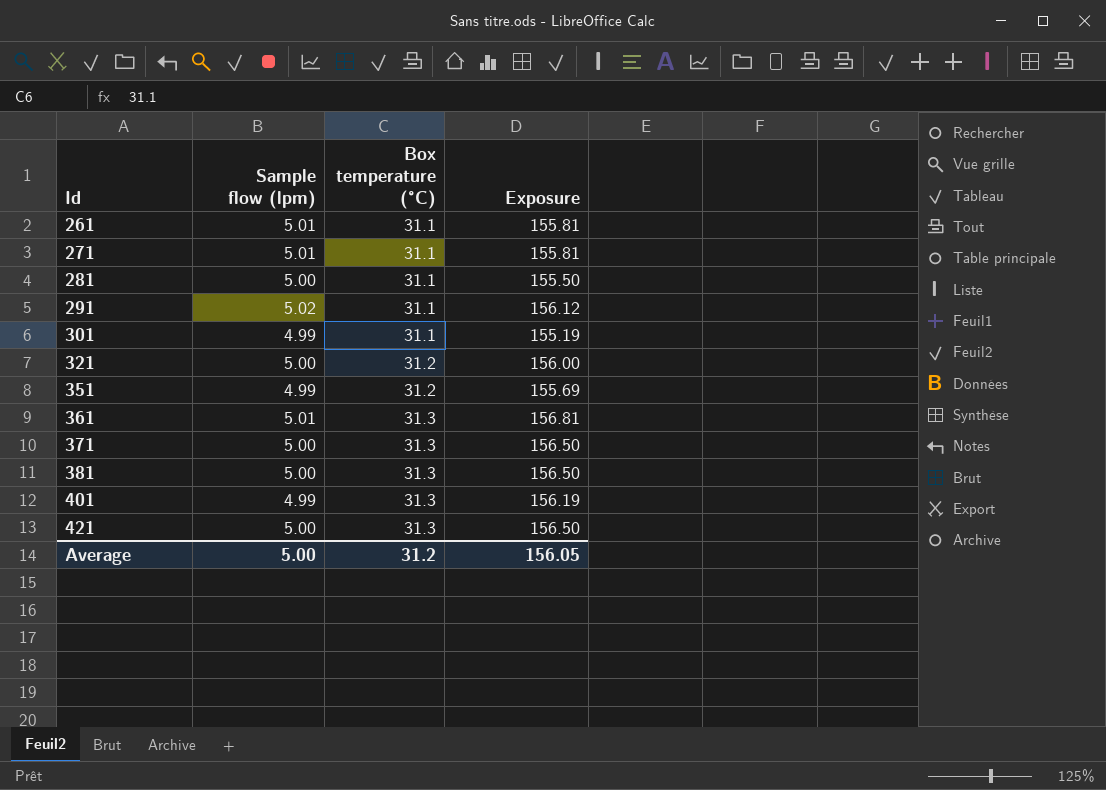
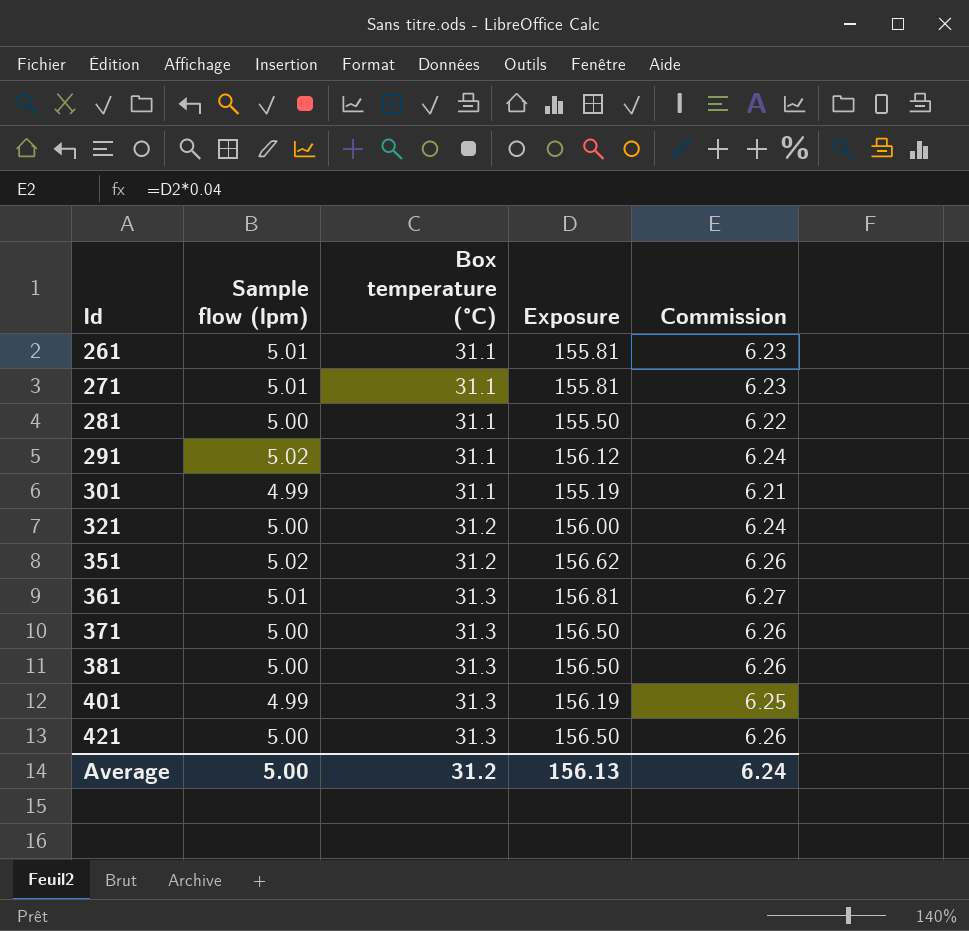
column Commission | formula: none -> [Exposure] * 0.04
351 | Sample flow (lpm): 4.99 -> 5.02
351 | Exposure: 155.69 -> 156.62
Average | Exposure: 156.05 -> 156.13

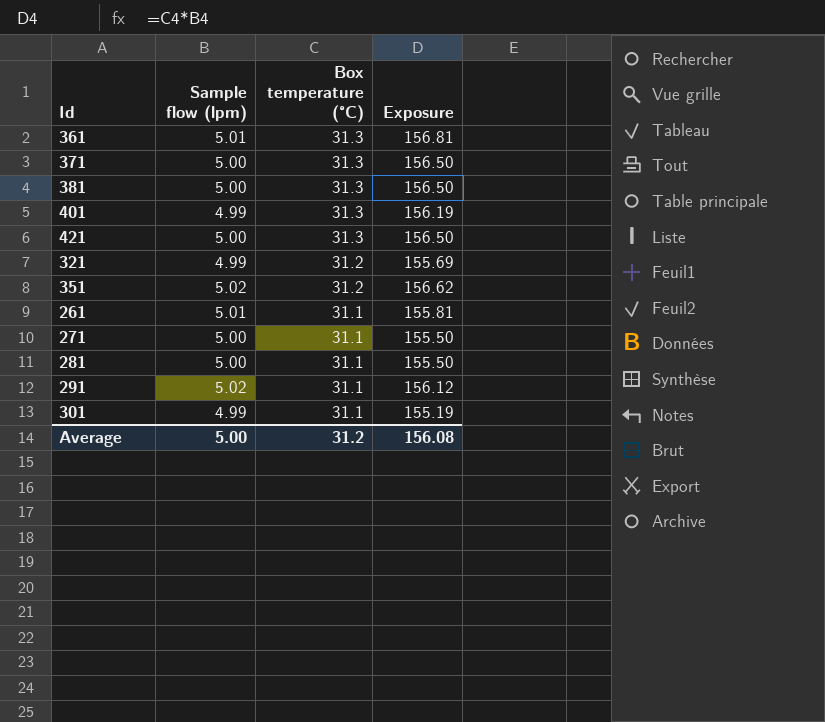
row order: Id ascending -> Box temperature (°C) descending
column Commission | formula: [Exposure] * 0.04 -> none
321 | Sample flow (lpm): 5.00 -> 4.99
321 | Exposure: 156.00 -> 155.69
271 | Sample flow (lpm): 5.01 -> 5.00
271 | Exposure: 155.81 -> 155.50
Average | Exposure: 156.13 -> 156.08

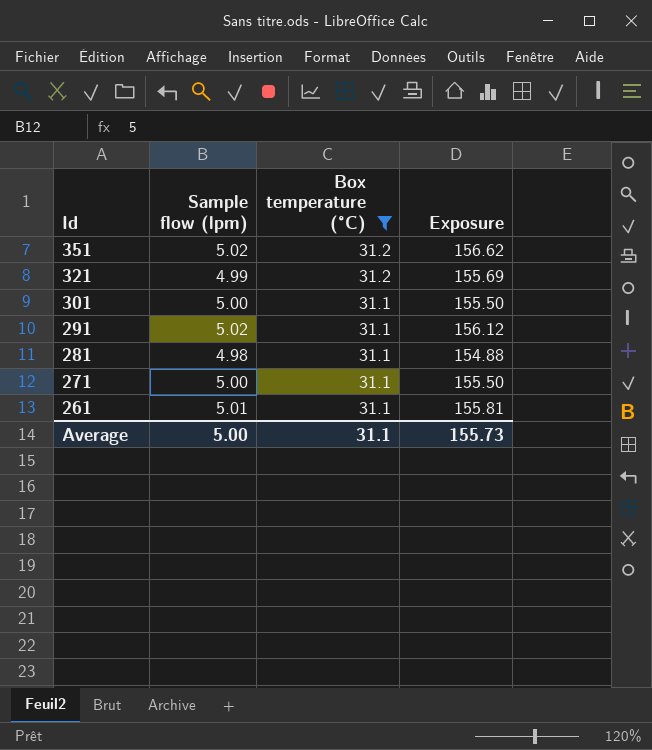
filter: none -> Box temperature (°C) != 31.3
row order: Box temperature (°C) descending -> Id descending
301 | Sample flow (lpm): 4.99 -> 5.00
301 | Exposure: 155.19 -> 155.50
281 | Sample flow (lpm): 5.00 -> 4.98
281 | Exposure: 155.50 -> 154.88
Average | Box temperature (°C): 31.2 -> 31.1
Average | Exposure: 156.08 -> 155.73

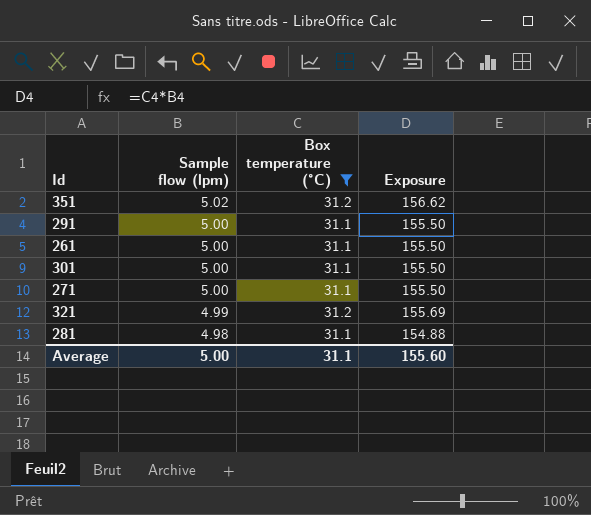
row order: Id descending -> Sample flow (lpm) descending
291 | Sample flow (lpm): 5.02 -> 5.00
291 | Exposure: 156.12 -> 155.50
261 | Sample flow (lpm): 5.01 -> 5.00
261 | Exposure: 155.81 -> 155.50
Average | Exposure: 155.73 -> 155.60

